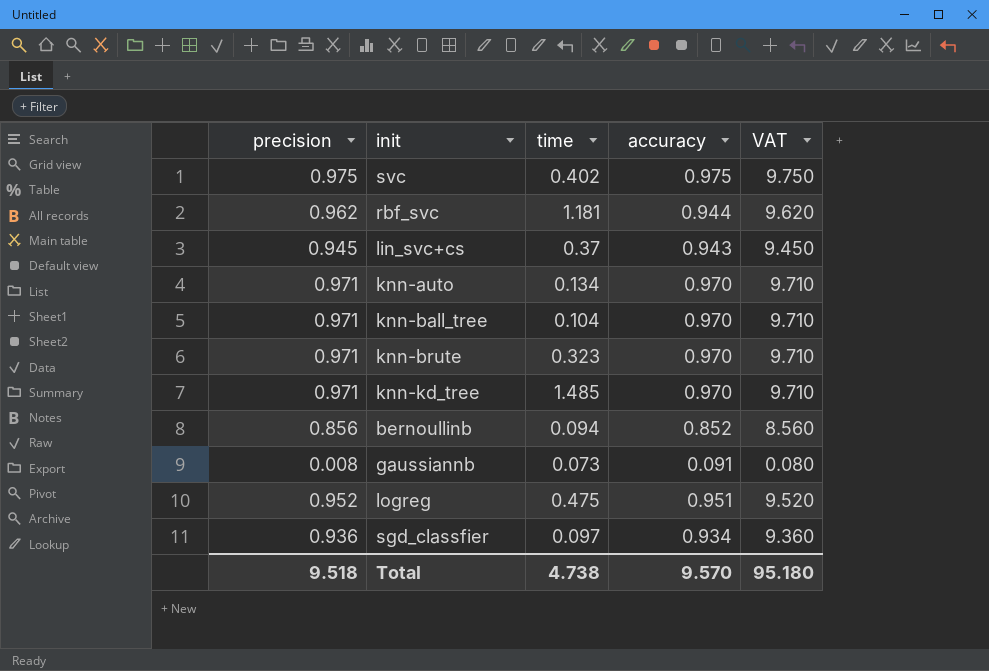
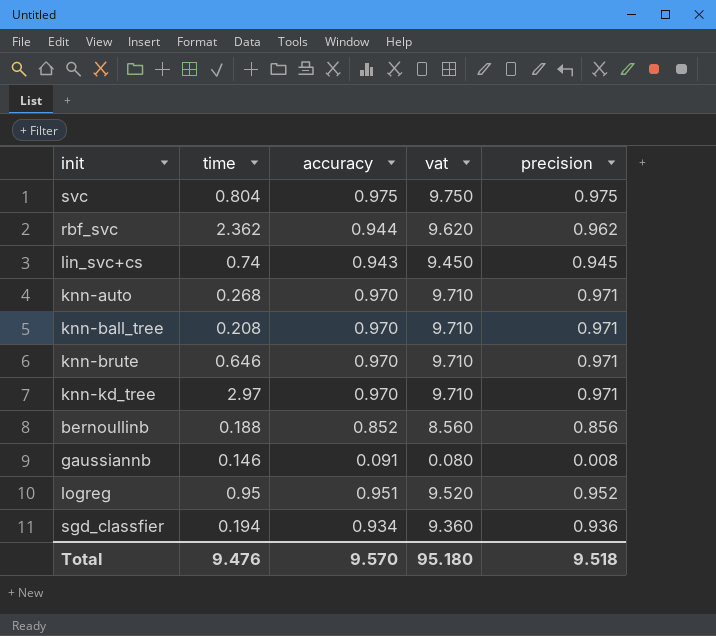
column name: VAT -> vat
column precision | position: 1 -> 5
svc | time: 0.402 -> 0.804
rbf_svc | time: 1.181 -> 2.362
lin_svc+cs | time: 0.37 -> 0.74
knn-auto | time: 0.134 -> 0.268
knn-ball_tree | time: 0.104 -> 0.208
knn-brute | time: 0.323 -> 0.646
knn-kd_tree | time: 1.485 -> 2.97
bernoullinb | time: 0.094 -> 0.188
gaussiannb | time: 0.073 -> 0.146
logreg | time: 0.475 -> 0.95
sgd_classfier | time: 0.097 -> 0.194
Total | time: 4.738 -> 9.476

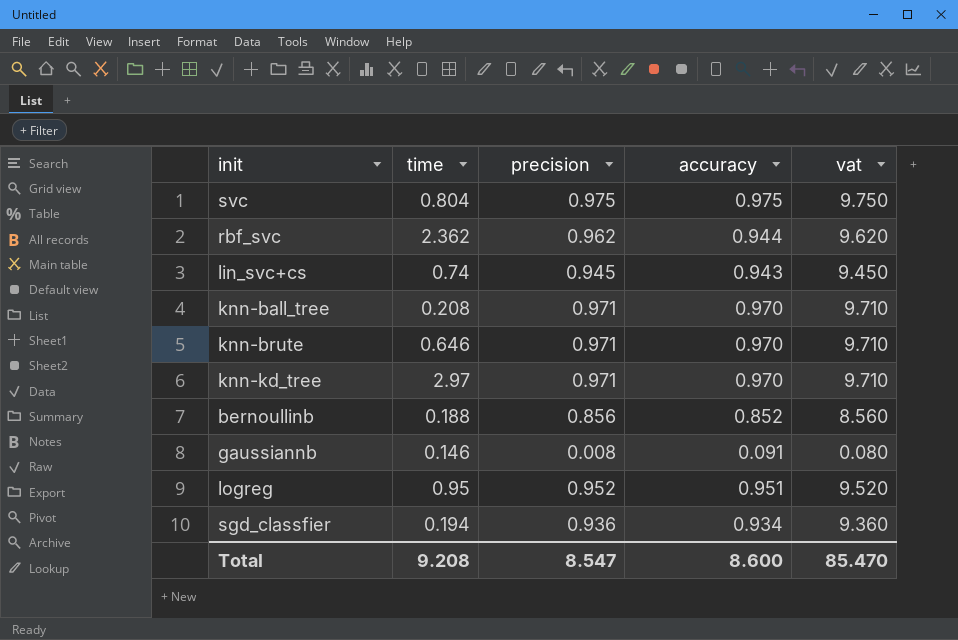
column precision | position: 5 -> 3
row knn-auto: 0.268 | 0.970 | 9.710 | 0.971 -> none
Total | time: 9.476 -> 9.208
Total | precision: 9.518 -> 8.547
Total | accuracy: 9.570 -> 8.600
Total | vat: 95.180 -> 85.470

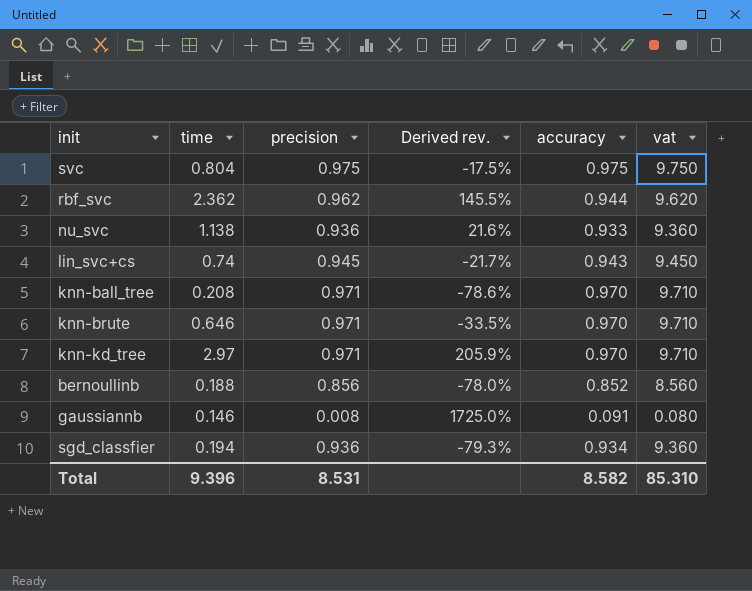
column Derived rev. | formula: none -> ([time] - [precision]) / [precision]
row logreg: 0.95 | 0.952 | 0.951 | 9.520 -> none
row nu_svc: none -> 1.138 | 0.936 | 21.6% | 0.933 | 9.360
Total | time: 9.208 -> 9.396
Total | precision: 8.547 -> 8.531
Total | accuracy: 8.600 -> 8.582
Total | vat: 85.470 -> 85.310

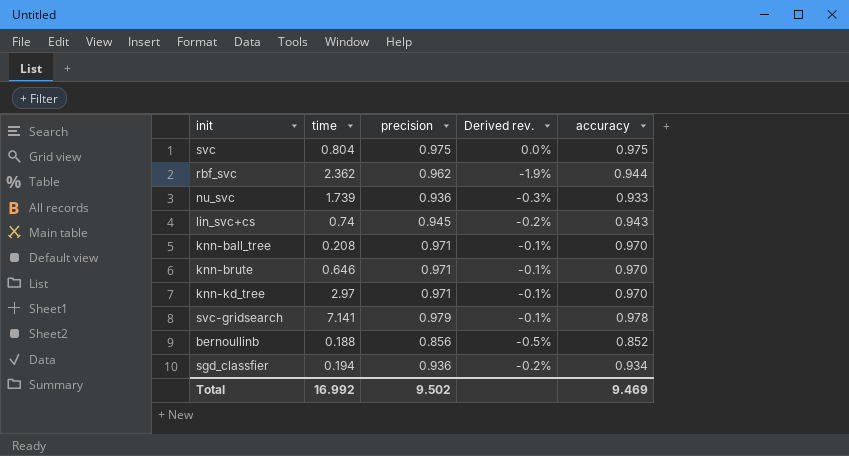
column vat | formula: [precision] * 10 -> none
column Derived rev. | formula: ([time] - [precision]) / [precision] -> ([accuracy] - [precision]) / [precision]
row gaussiannb: 0.146 | 0.008 | 1725.0% | 0.091 | 0.080 -> none
nu_svc | time: 1.138 -> 1.739
row svc-gridsearch: none -> 7.141 | 0.979 | -0.1% | 0.978
Total | time: 9.396 -> 16.992
Total | precision: 8.531 -> 9.502
Total | accuracy: 8.582 -> 9.469

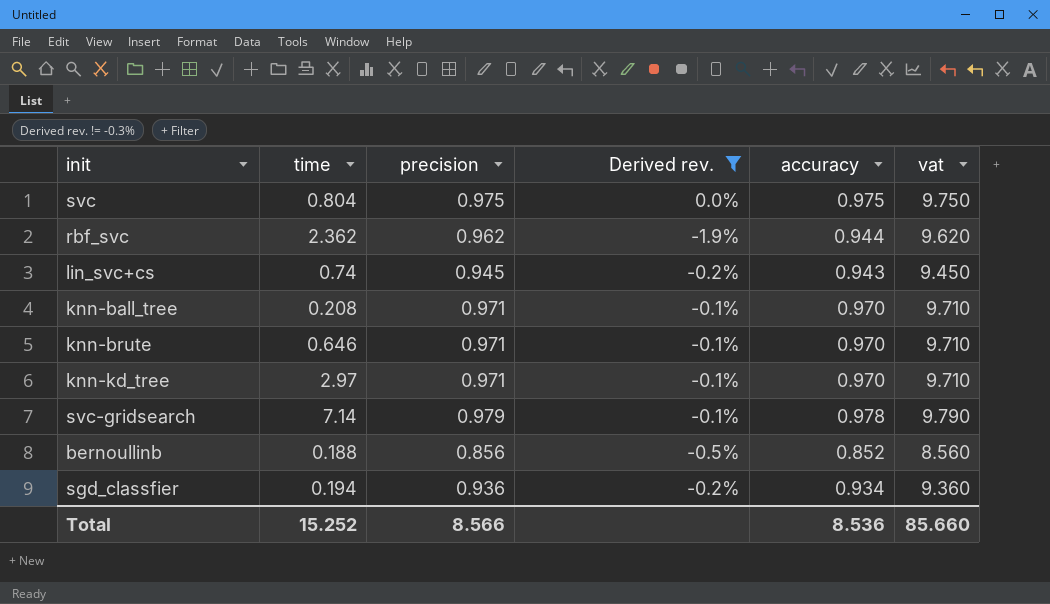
filter: none -> Derived rev. != -0.3%
column vat | formula: none -> [precision] * 10
svc-gridsearch | time: 7.141 -> 7.14
Total | time: 16.992 -> 15.252
Total | precision: 9.502 -> 8.566
Total | accuracy: 9.469 -> 8.536

